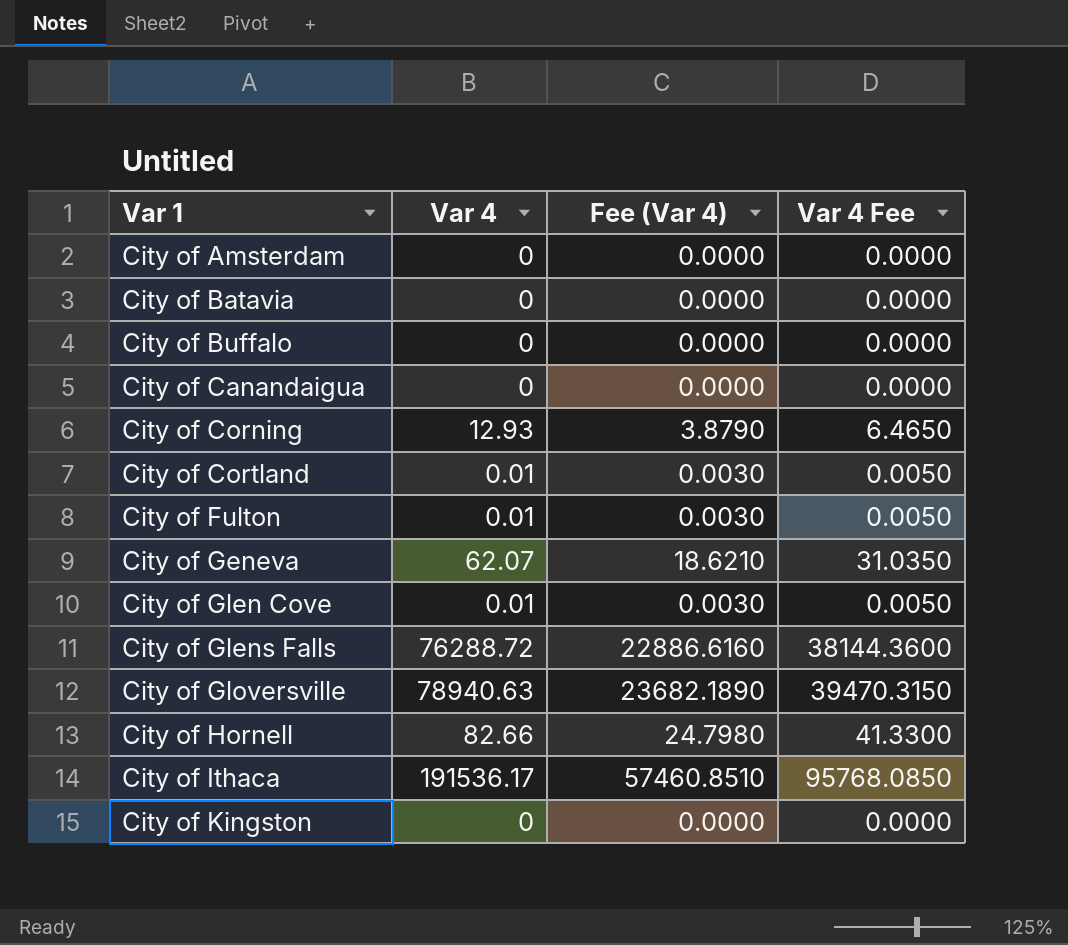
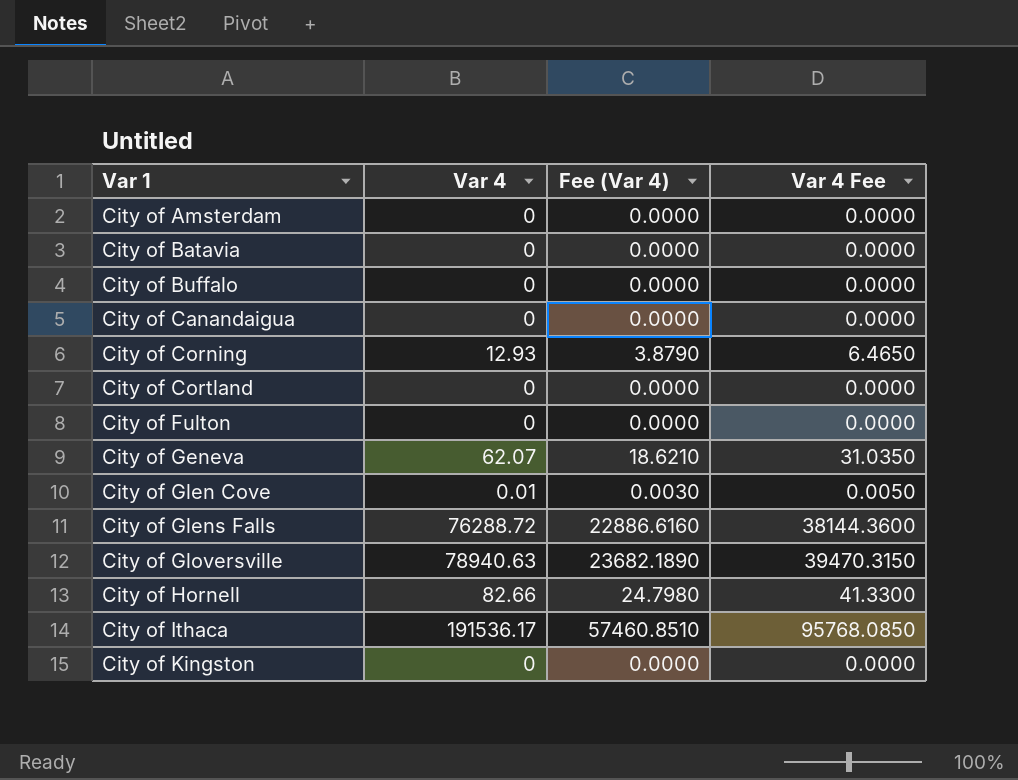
City of Cortland | Var 4: 0.01 -> 0
City of Cortland | Fee (Var 4): 0.0030 -> 0.0000
City of Cortland | Var 4 Fee: 0.0050 -> 0.0000
City of Fulton | Var 4: 0.01 -> 0
City of Fulton | Fee (Var 4): 0.0030 -> 0.0000
City of Fulton | Var 4 Fee: 0.0050 -> 0.0000

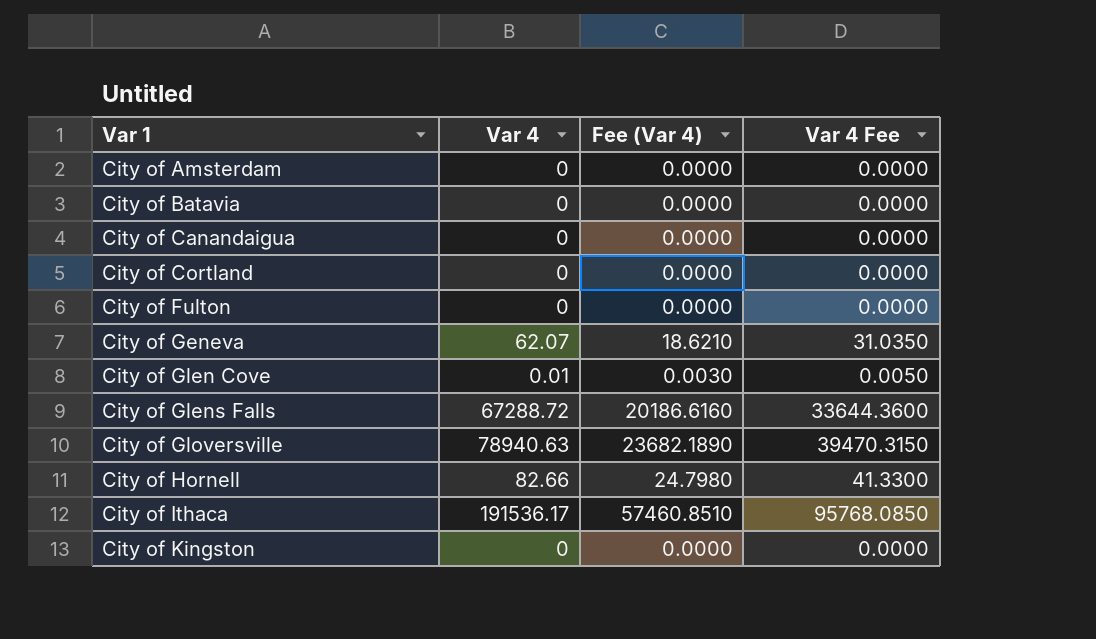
row City of Buffalo: 0 | 0.0000 | 0.0000 -> none
row City of Corning: 12.93 | 3.8790 | 6.4650 -> none
City of Glens Falls | Var 4: 76288.72 -> 67288.72
City of Glens Falls | Fee (Var 4): 22886.6160 -> 20186.6160
City of Glens Falls | Var 4 Fee: 38144.3600 -> 33644.3600

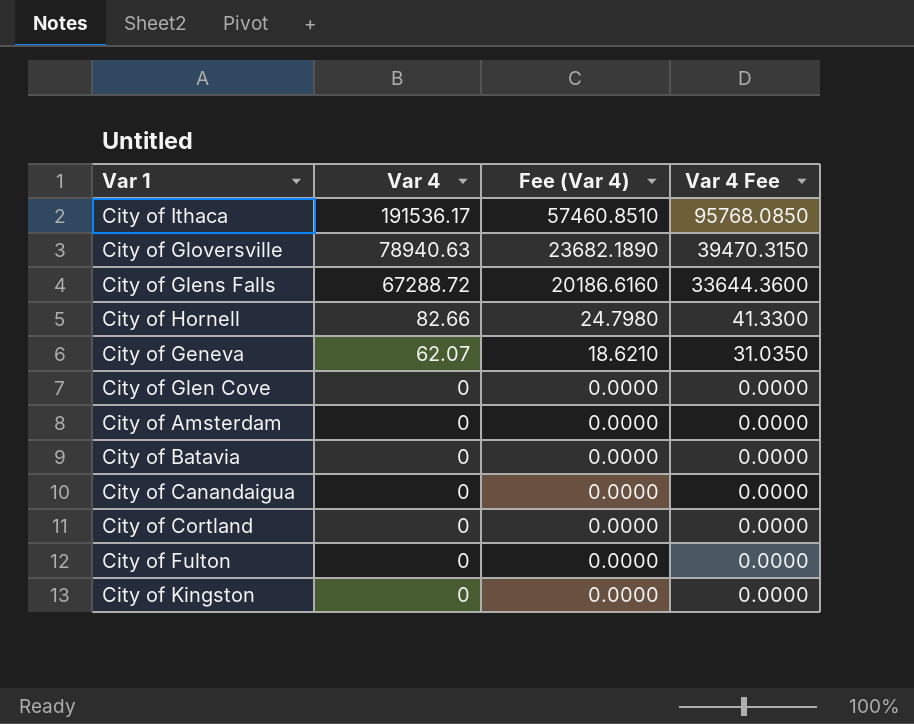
row order: Var 1 ascending -> Var 4 descending
City of Glen Cove | Var 4: 0.01 -> 0
City of Glen Cove | Fee (Var 4): 0.0030 -> 0.0000
City of Glen Cove | Var 4 Fee: 0.0050 -> 0.0000

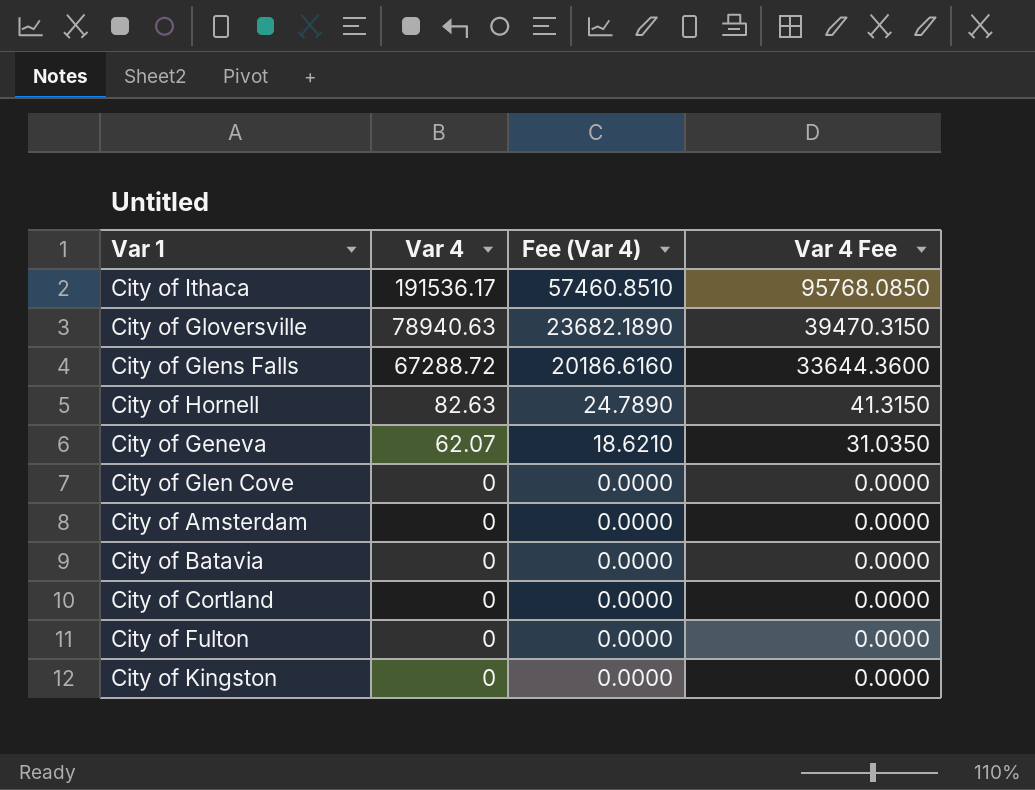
row City of Canandaigua: 0 | 0.0000 | 0.0000 -> none
City of Hornell | Var 4: 82.66 -> 82.63
City of Hornell | Fee (Var 4): 24.7980 -> 24.7890
City of Hornell | Var 4 Fee: 41.3300 -> 41.3150

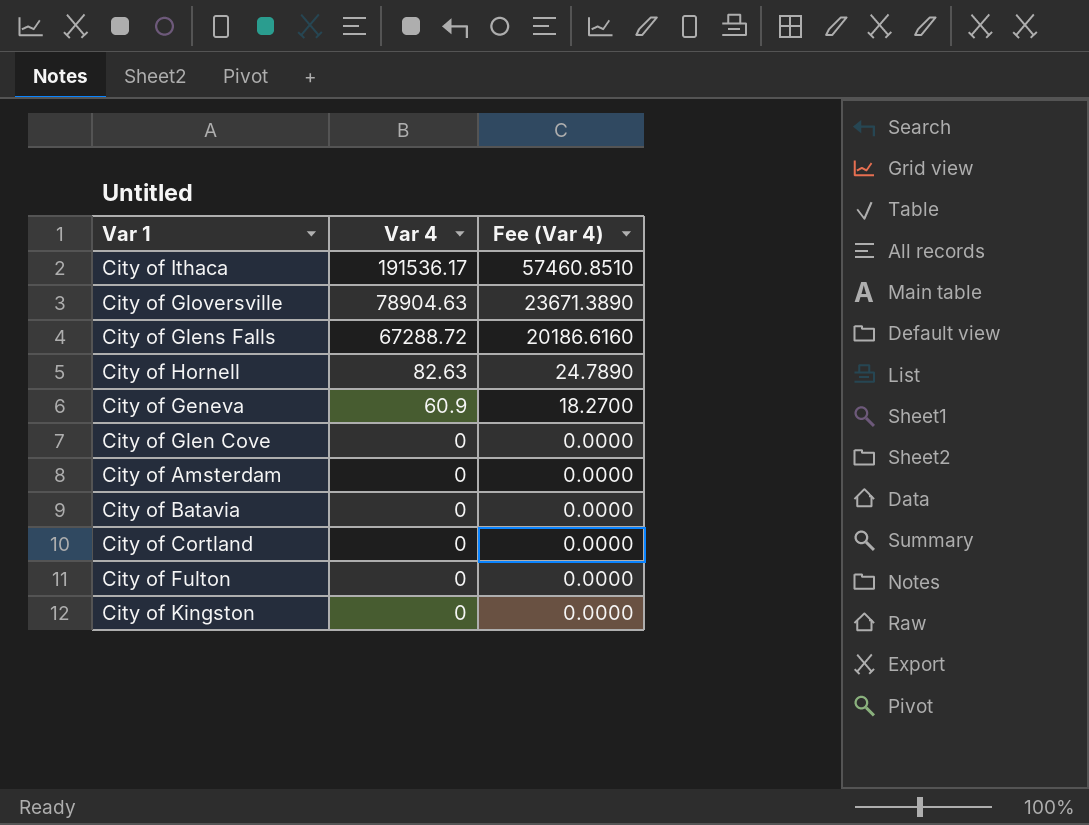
column Var 4 Fee | formula: [Var 4] * 0.5 -> none
City of Gloversville | Var 4: 78940.63 -> 78904.63
City of Gloversville | Fee (Var 4): 23682.1890 -> 23671.3890
City of Geneva | Var 4: 62.07 -> 60.9
City of Geneva | Fee (Var 4): 18.6210 -> 18.2700

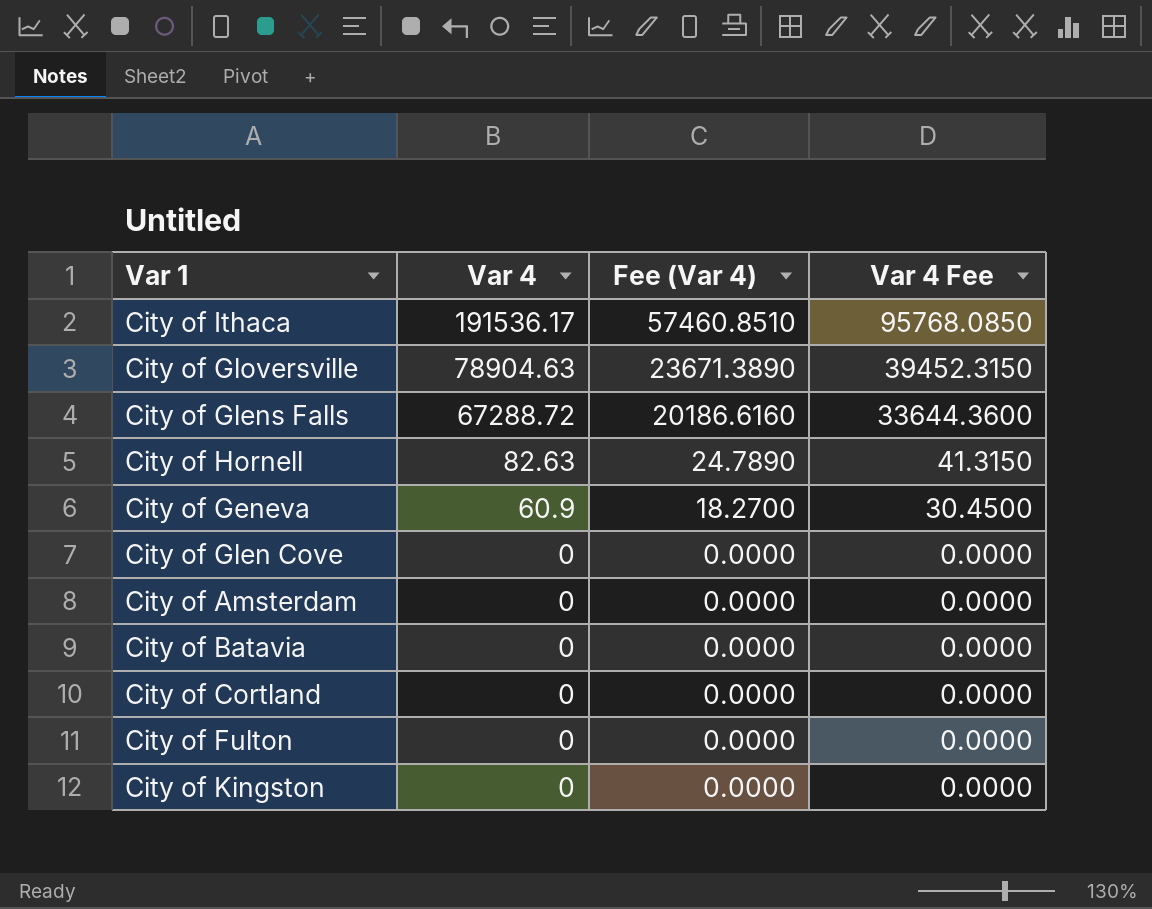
column Var 4 Fee | formula: none -> [Var 4] * 0.5

